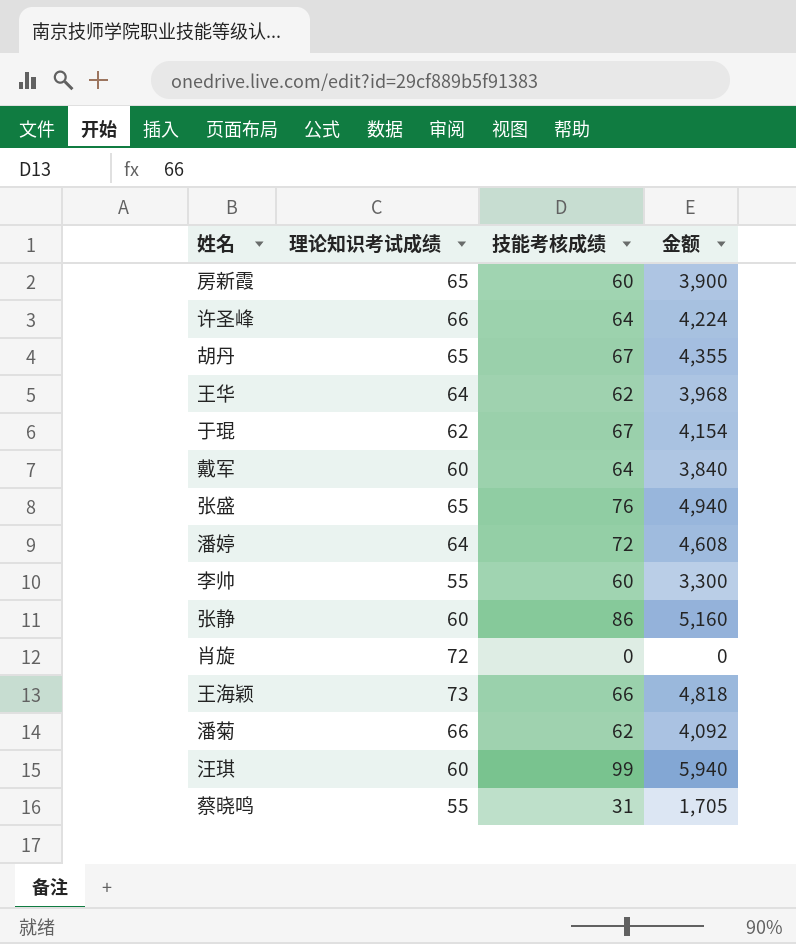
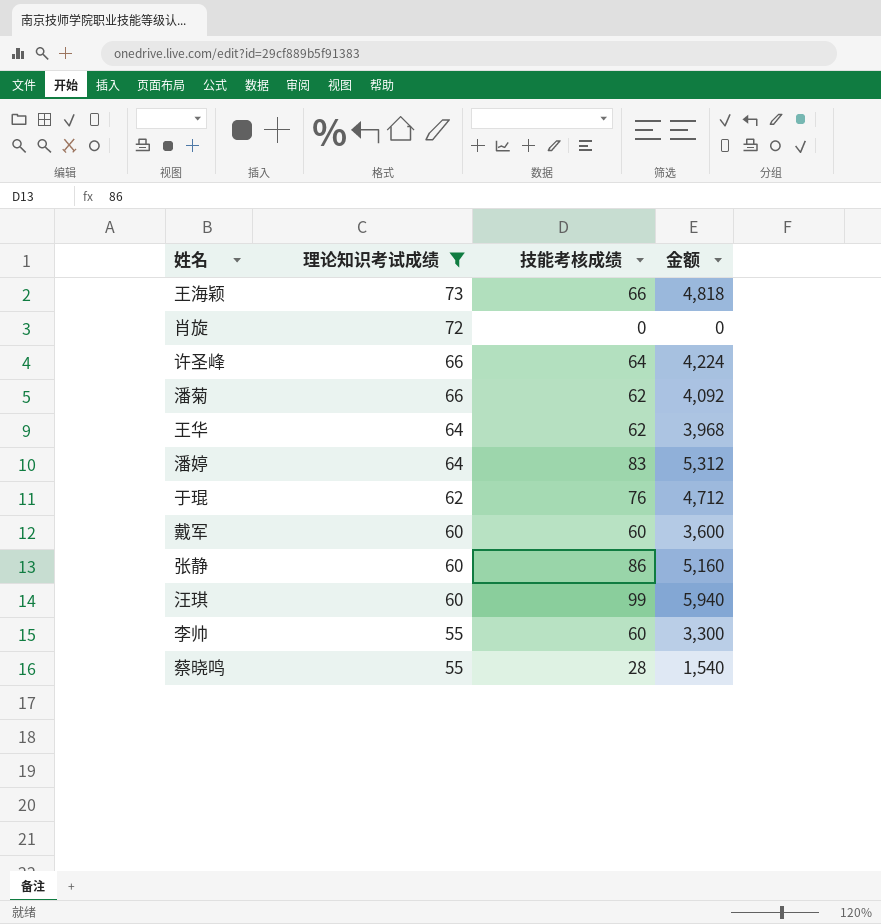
filter: none -> 理论知识考试成绩 != 65
row order: none -> 理论知识考试成绩 descending
潘婷 | 技能考核成绩: 72 -> 83
潘婷 | 金额: 4,608 -> 5,312
于琨 | 技能考核成绩: 67 -> 76
于琨 | 金额: 4,154 -> 4,712
戴军 | 技能考核成绩: 64 -> 60
戴军 | 金额: 3,840 -> 3,600
蔡晓鸣 | 技能考核成绩: 31 -> 28
蔡晓鸣 | 金额: 1,705 -> 1,540

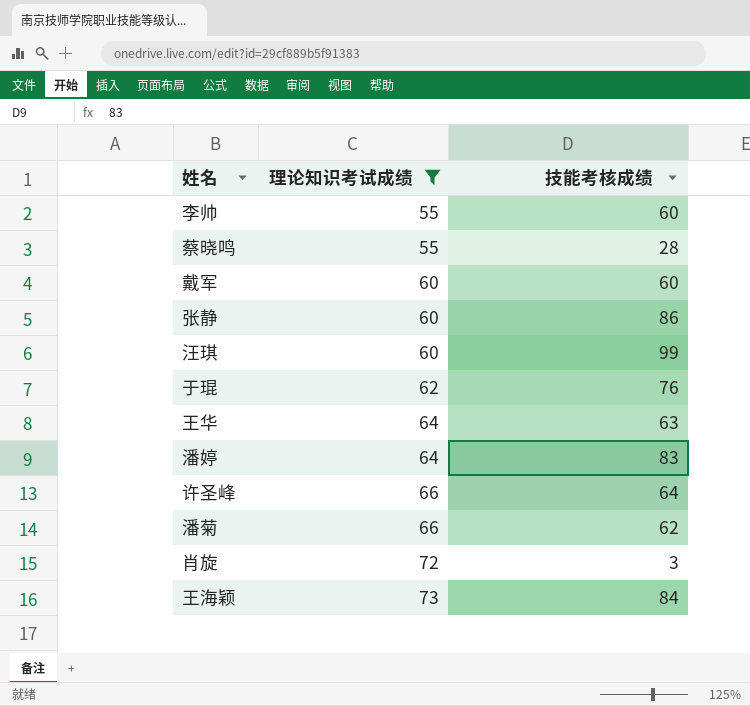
row order: 理论知识考试成绩 descending -> 理论知识考试成绩 ascending
column 金额 | formula: [理论知识考试成绩] * [技能考核成绩] -> none
王华 | 技能考核成绩: 62 -> 63
肖旋 | 技能考核成绩: 0 -> 3
王海颖 | 技能考核成绩: 66 -> 84

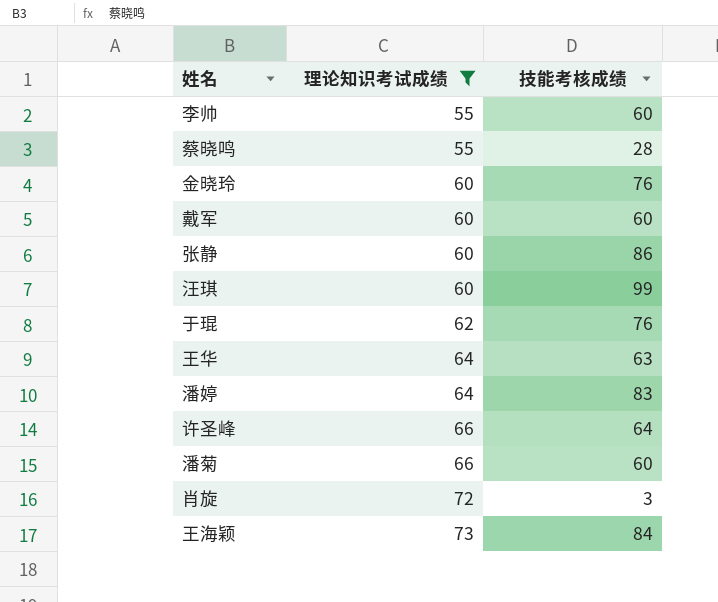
row 金晓玲: none -> 60 | 76
潘菊 | 技能考核成绩: 62 -> 60

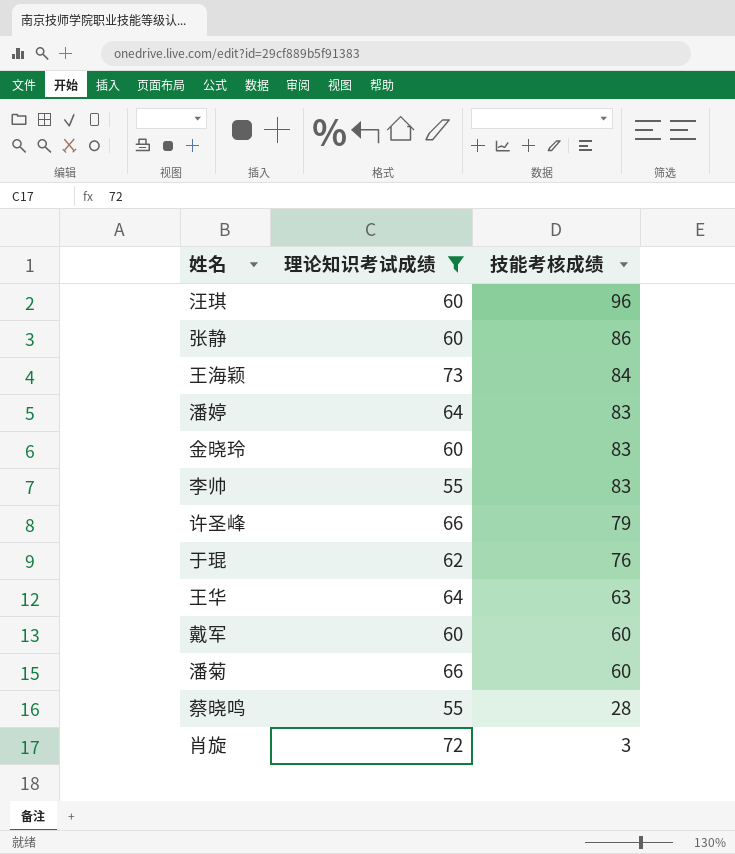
row order: 理论知识考试成绩 ascending -> 技能考核成绩 descending
汪琪 | 技能考核成绩: 99 -> 96
金晓玲 | 技能考核成绩: 76 -> 83
李帅 | 技能考核成绩: 60 -> 83
许圣峰 | 技能考核成绩: 64 -> 79

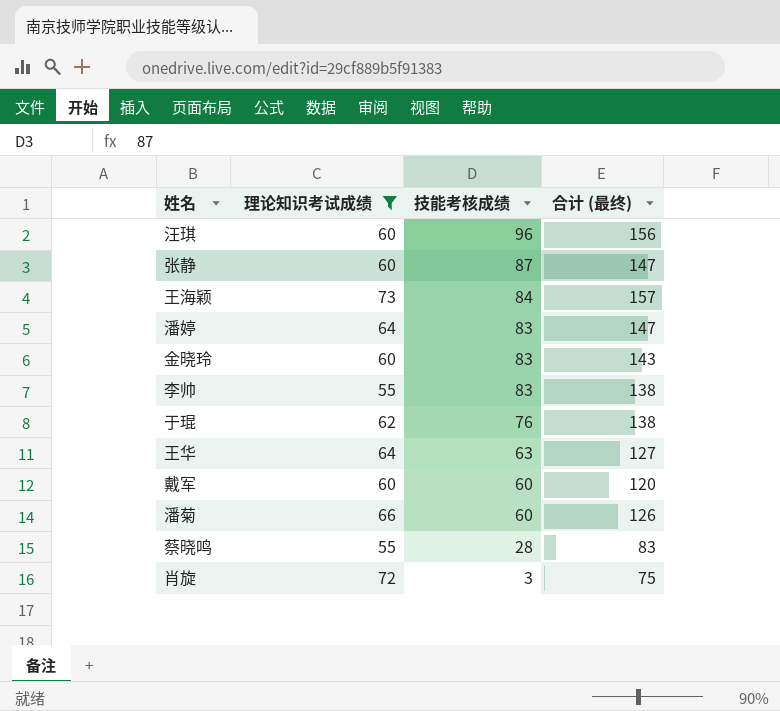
column 合计 (最终) | formula: none -> [理论知识考试成绩] + [技能考核成绩]
row 许圣峰: 66 | 79 -> none
张静 | 技能考核成绩: 86 -> 87

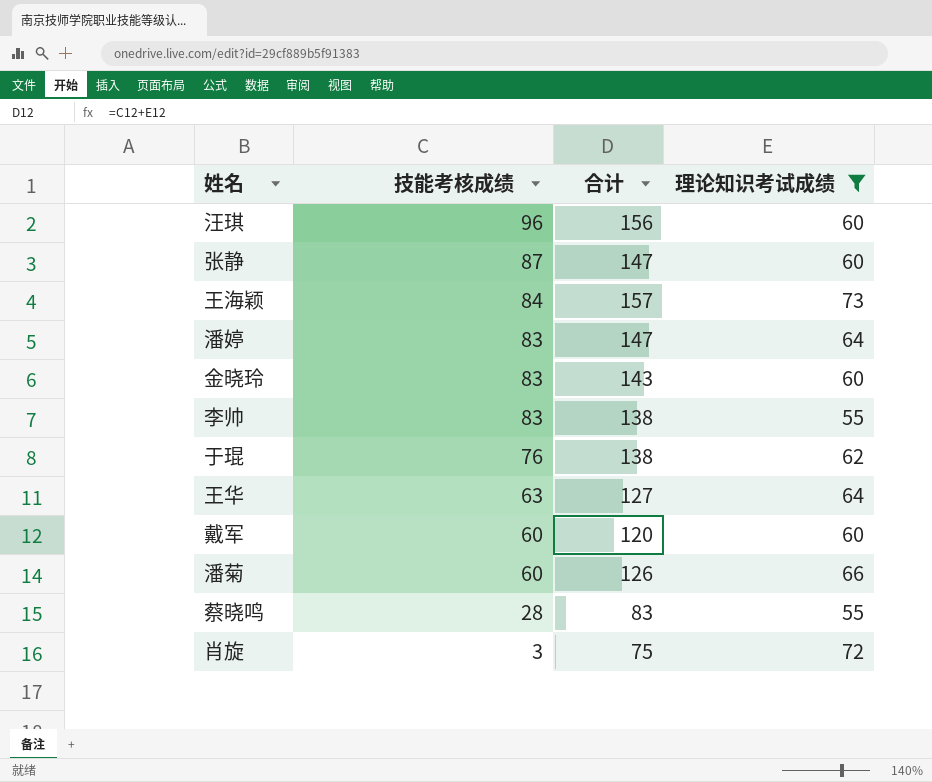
column name: 合计 (最终) -> 合计
column 理论知识考试成绩 | position: 2 -> 4

